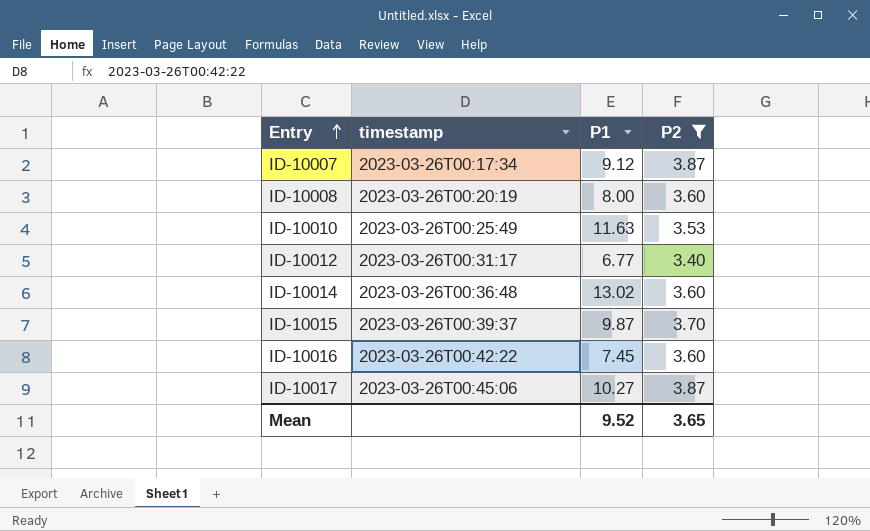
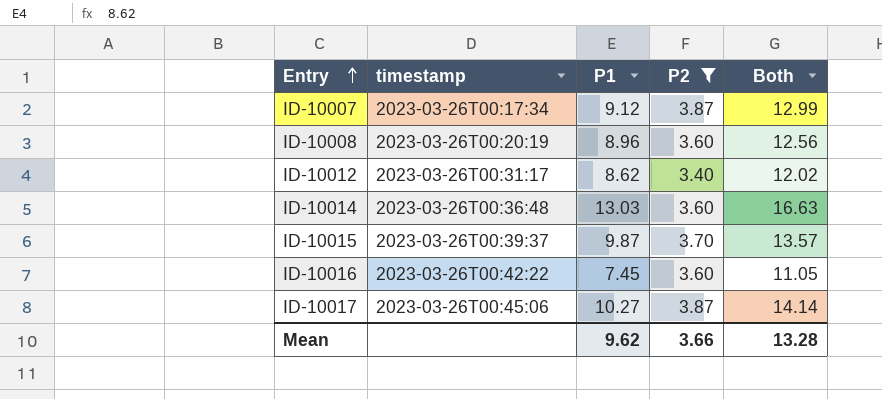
column Both | formula: none -> [P1] + [P2]
row ID-10010: 2023-03-26T00:25:49 | 11.63 | 3.53 -> none
ID-10008 | P1: 8.00 -> 8.96
ID-10012 | P1: 6.77 -> 8.62
ID-10014 | P1: 13.02 -> 13.03
Mean | P1: 9.52 -> 9.62
Mean | P2: 3.65 -> 3.66

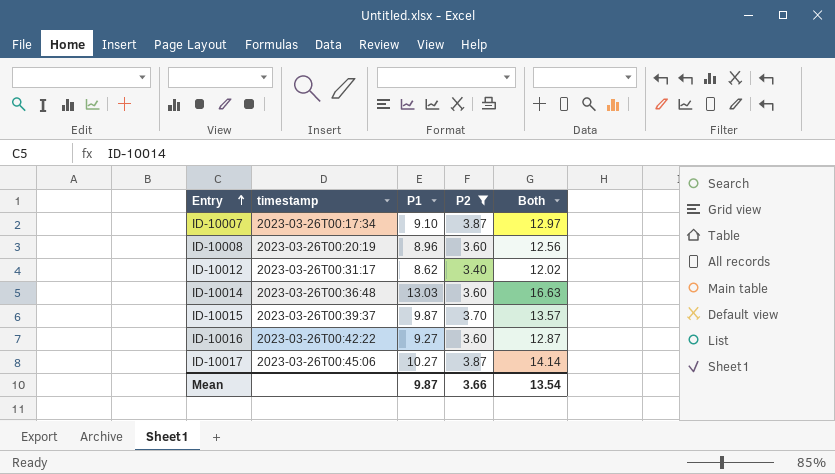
ID-10007 | P1: 9.12 -> 9.10
ID-10007 | Both: 12.99 -> 12.97
ID-10016 | P1: 7.45 -> 9.27
ID-10016 | Both: 11.05 -> 12.87
Mean | P1: 9.62 -> 9.87
Mean | Both: 13.28 -> 13.54

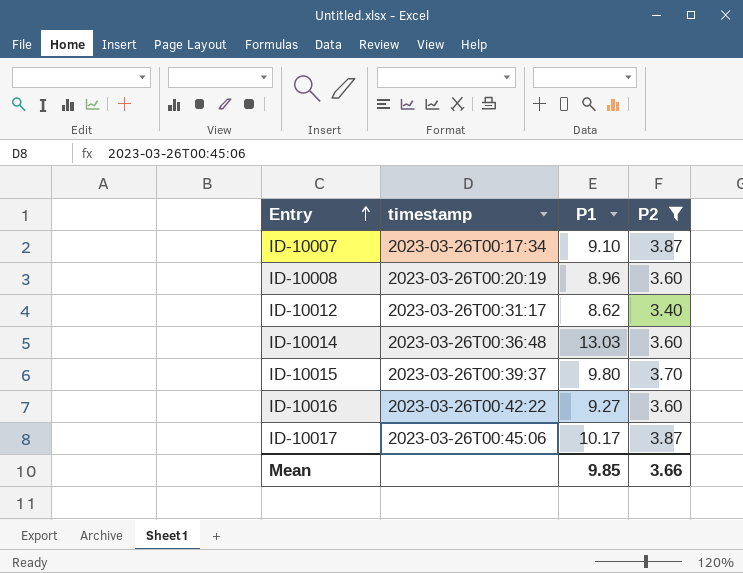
column Both | formula: [P1] + [P2] -> none
ID-10015 | P1: 9.87 -> 9.80
ID-10017 | P1: 10.27 -> 10.17
Mean | P1: 9.87 -> 9.85

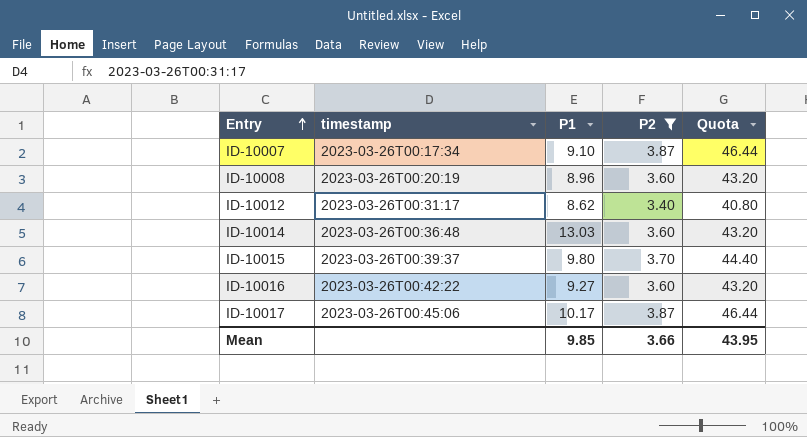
column Quota | formula: none -> [P2] * 12

